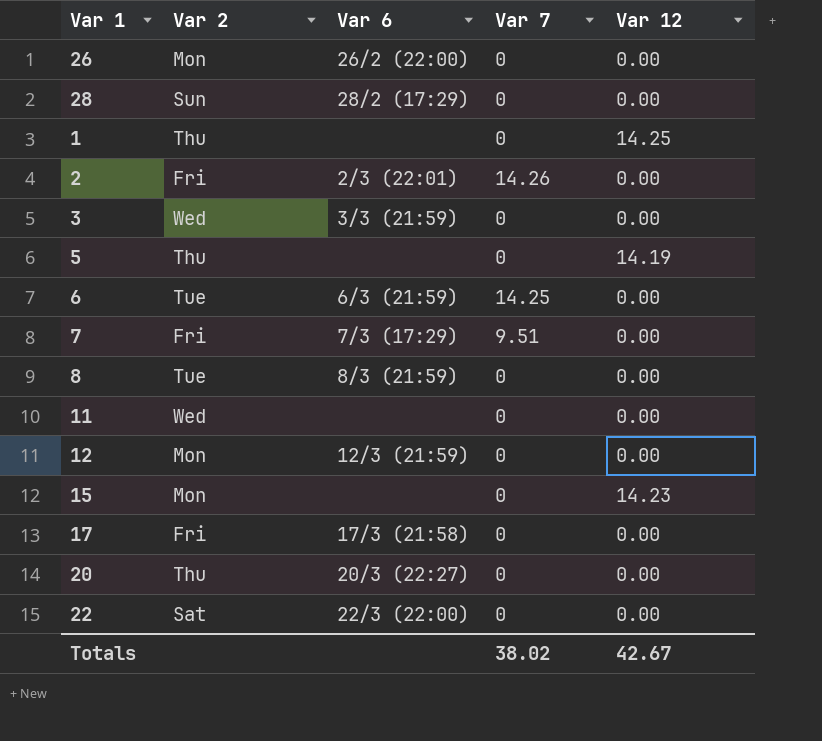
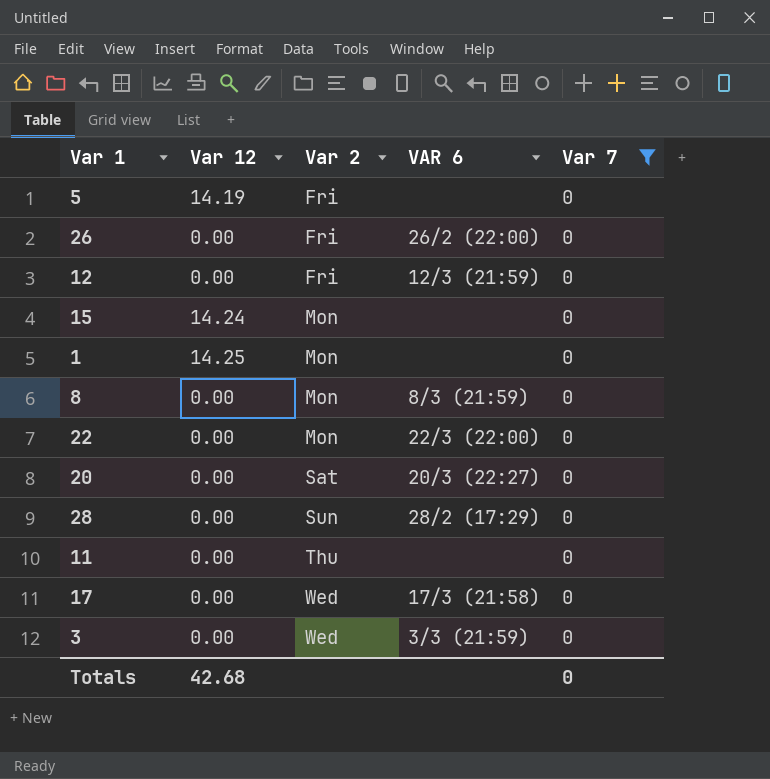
filter: none -> Var 7 = 0
row order: none -> Var 2 ascending
column Var 12 | position: 5 -> 2
column name: Var 6 -> VAR 6
5 | Var 2: Thu -> Fri
26 | Var 2: Mon -> Fri
12 | Var 2: Mon -> Fri
15 | Var 12: 14.23 -> 14.24
1 | Var 2: Thu -> Mon
8 | Var 2: Tue -> Mon
22 | Var 2: Sat -> Mon
20 | Var 2: Thu -> Sat
11 | Var 2: Wed -> Thu
17 | Var 2: Fri -> Wed
Totals | Var 12: 42.67 -> 42.68
Totals | Var 7: 38.02 -> 0

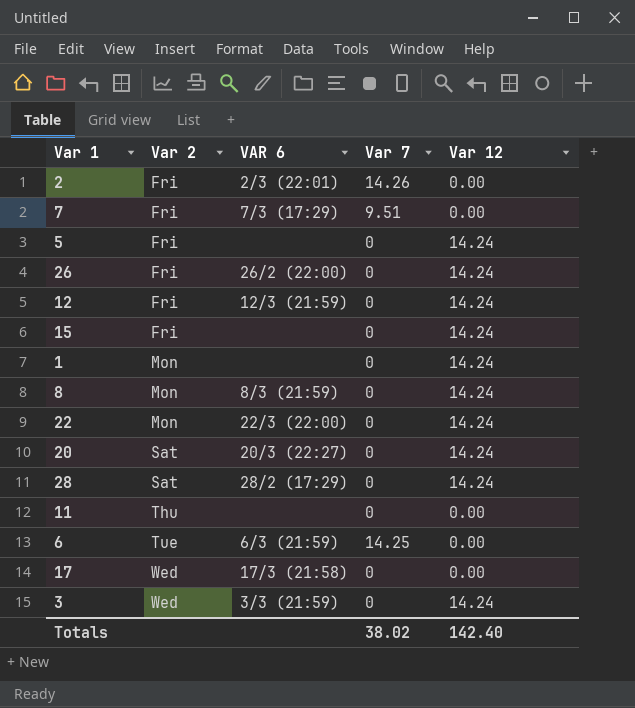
filter: Var 7 = 0 -> none
column Var 12 | position: 2 -> 5
5 | Var 12: 14.19 -> 14.24
26 | Var 12: 0.00 -> 14.24
12 | Var 12: 0.00 -> 14.24
15 | Var 2: Mon -> Fri
1 | Var 12: 14.25 -> 14.24
8 | Var 12: 0.00 -> 14.24
22 | Var 12: 0.00 -> 14.24
20 | Var 12: 0.00 -> 14.24
28 | Var 2: Sun -> Sat
28 | Var 12: 0.00 -> 14.24
3 | Var 12: 0.00 -> 14.24
Totals | Var 7: 0 -> 38.02
Totals | Var 12: 42.68 -> 142.40

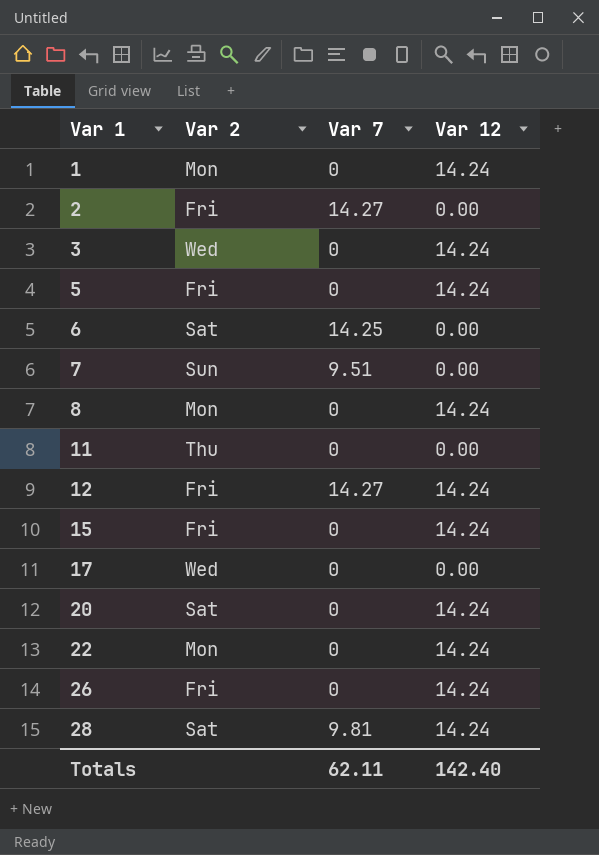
row order: Var 2 ascending -> Var 1 ascending
column VAR 6 | position: 3 -> none
2 | Var 7: 14.26 -> 14.27
6 | Var 2: Tue -> Sat
7 | Var 2: Fri -> Sun
12 | Var 7: 0 -> 14.27
28 | Var 7: 0 -> 9.81
Totals | Var 7: 38.02 -> 62.11

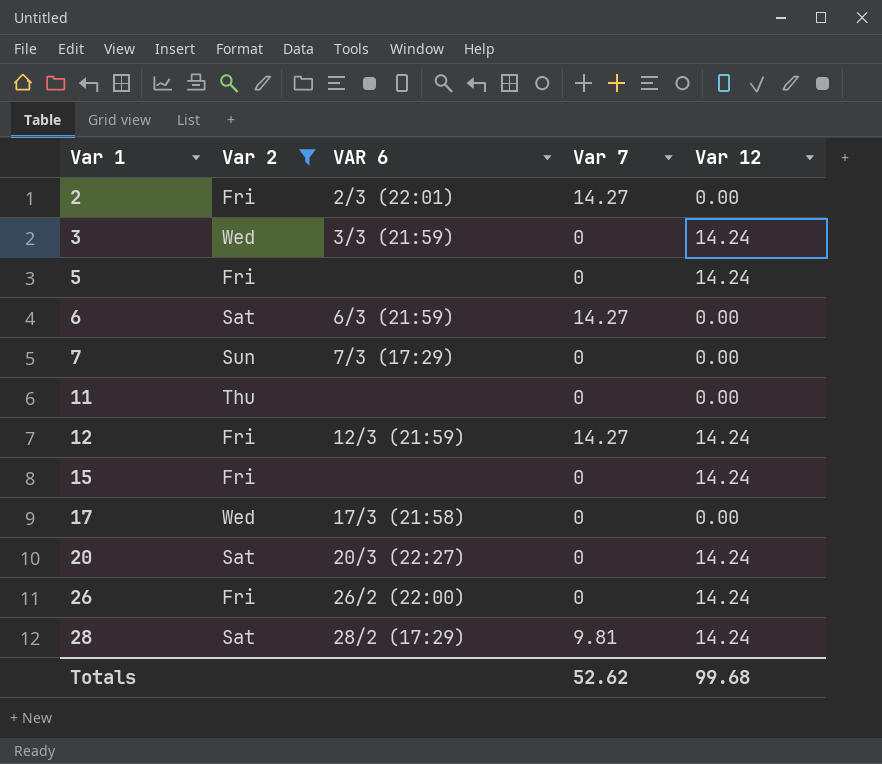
filter: none -> Var 2 != Mon
column VAR 6 | position: none -> 3
6 | Var 7: 14.25 -> 14.27
7 | Var 7: 9.51 -> 0
Totals | Var 7: 62.11 -> 52.62
Totals | Var 12: 142.40 -> 99.68

